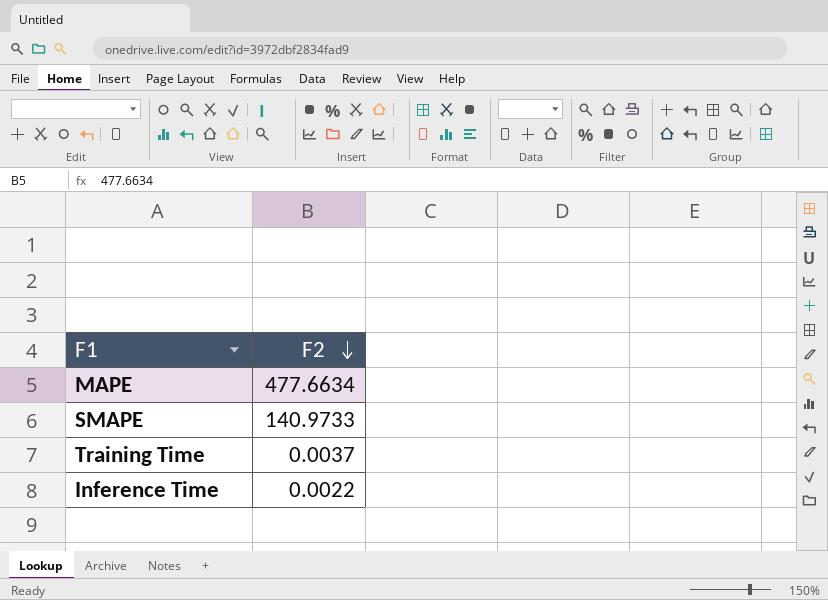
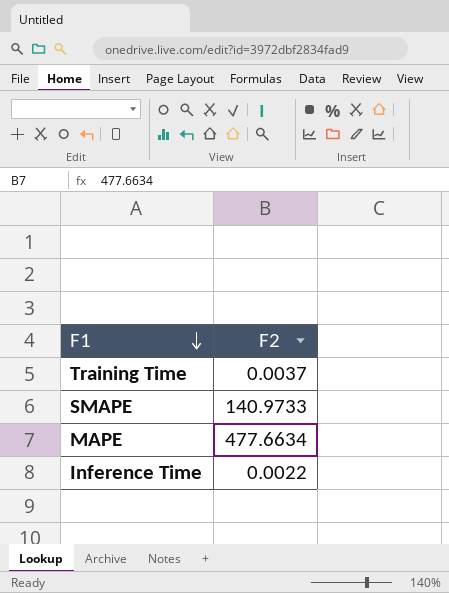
row order: F2 descending -> F1 descending

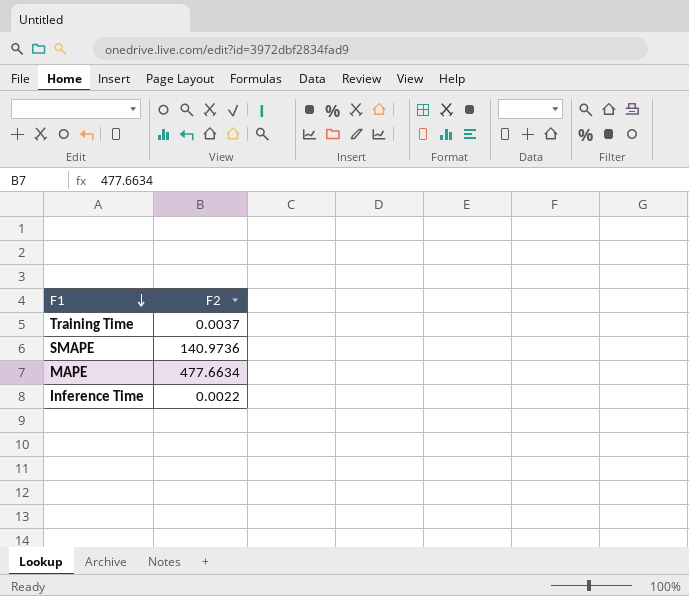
SMAPE | F2: 140.9733 -> 140.9736

